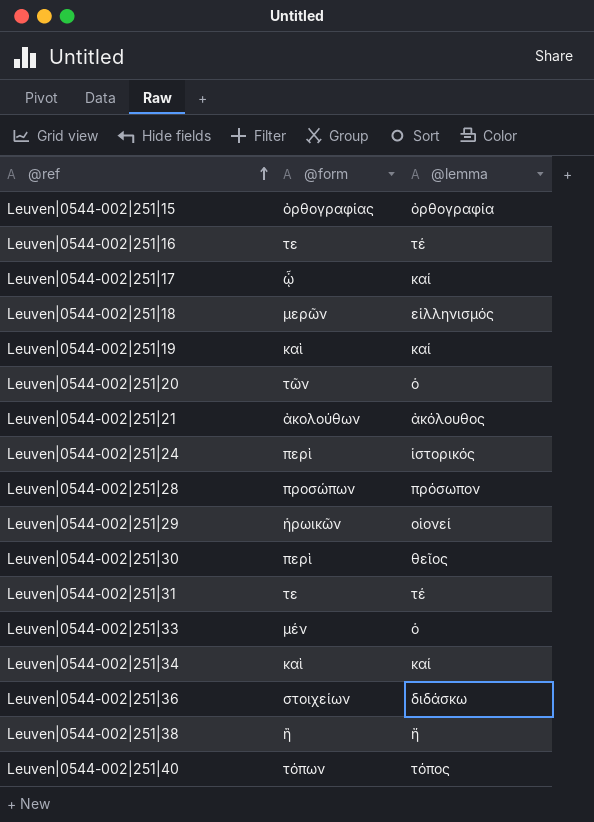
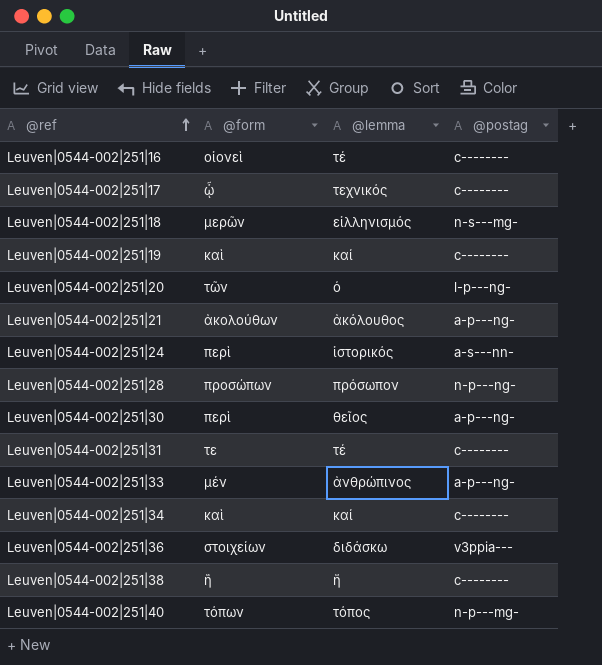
column @postag | position: none -> 4
row Leuven|0544-002|251|15: ὀρθογραφίας | ὀρθογραφία -> none
row Leuven|0544-002|251|29: ἡρωικῶν | οἱονεί -> none
Leuven|0544-002|251|16 | @form: τε -> οἱονεὶ
Leuven|0544-002|251|17 | @lemma: καί -> τεχνικός
Leuven|0544-002|251|33 | @lemma: ὁ -> ἀνθρώπινος

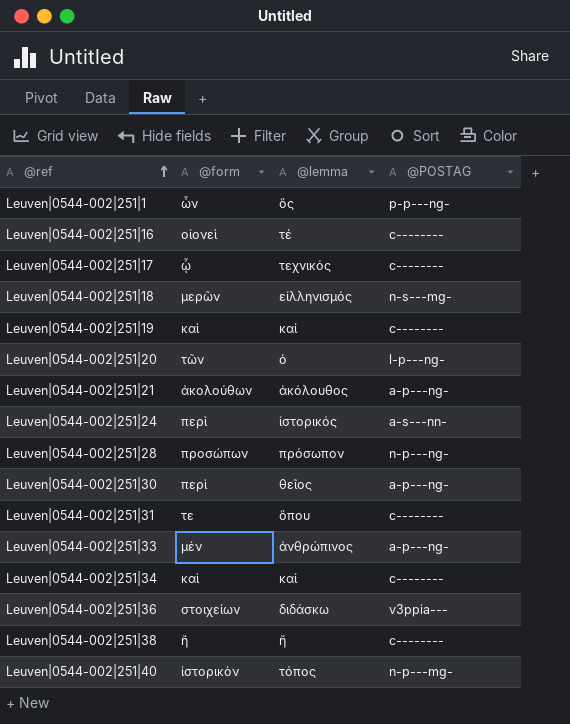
column name: @postag -> @POSTAG
row Leuven|0544-002|251|1: none -> ὧν | ὅς | p-p---ng-
Leuven|0544-002|251|31 | @lemma: τέ -> ὅπου
Leuven|0544-002|251|40 | @form: τόπων -> ἱστορικὸν

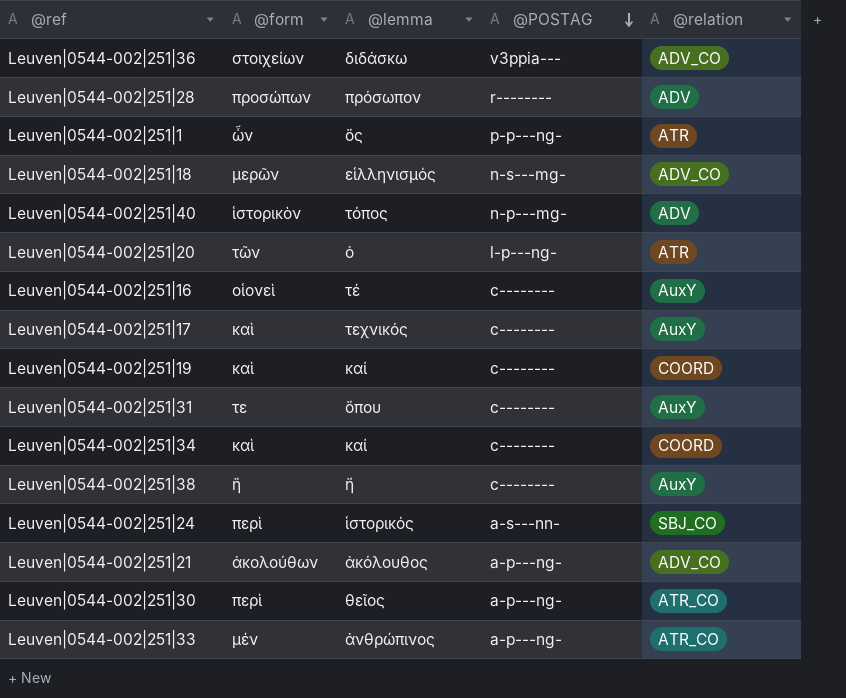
row order: @ref ascending -> @POSTAG descending
column @relation | position: none -> 5
Leuven|0544-002|251|28 | @POSTAG: n-p---ng- -> r--------
Leuven|0544-002|251|17 | @form: ᾧ -> καὶ

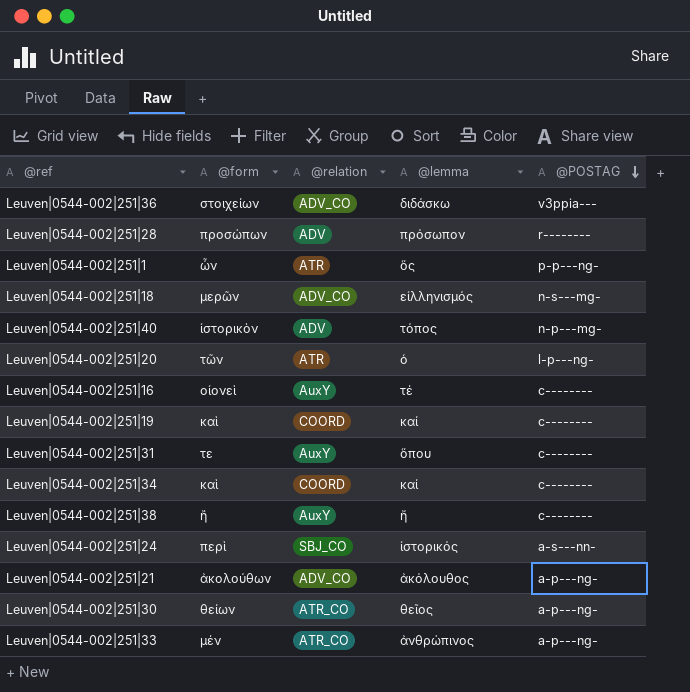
column @relation | position: 5 -> 3
row Leuven|0544-002|251|17: καὶ | τεχνικός | c-------- | AuxY -> none
Leuven|0544-002|251|30 | @form: περὶ -> θείων

